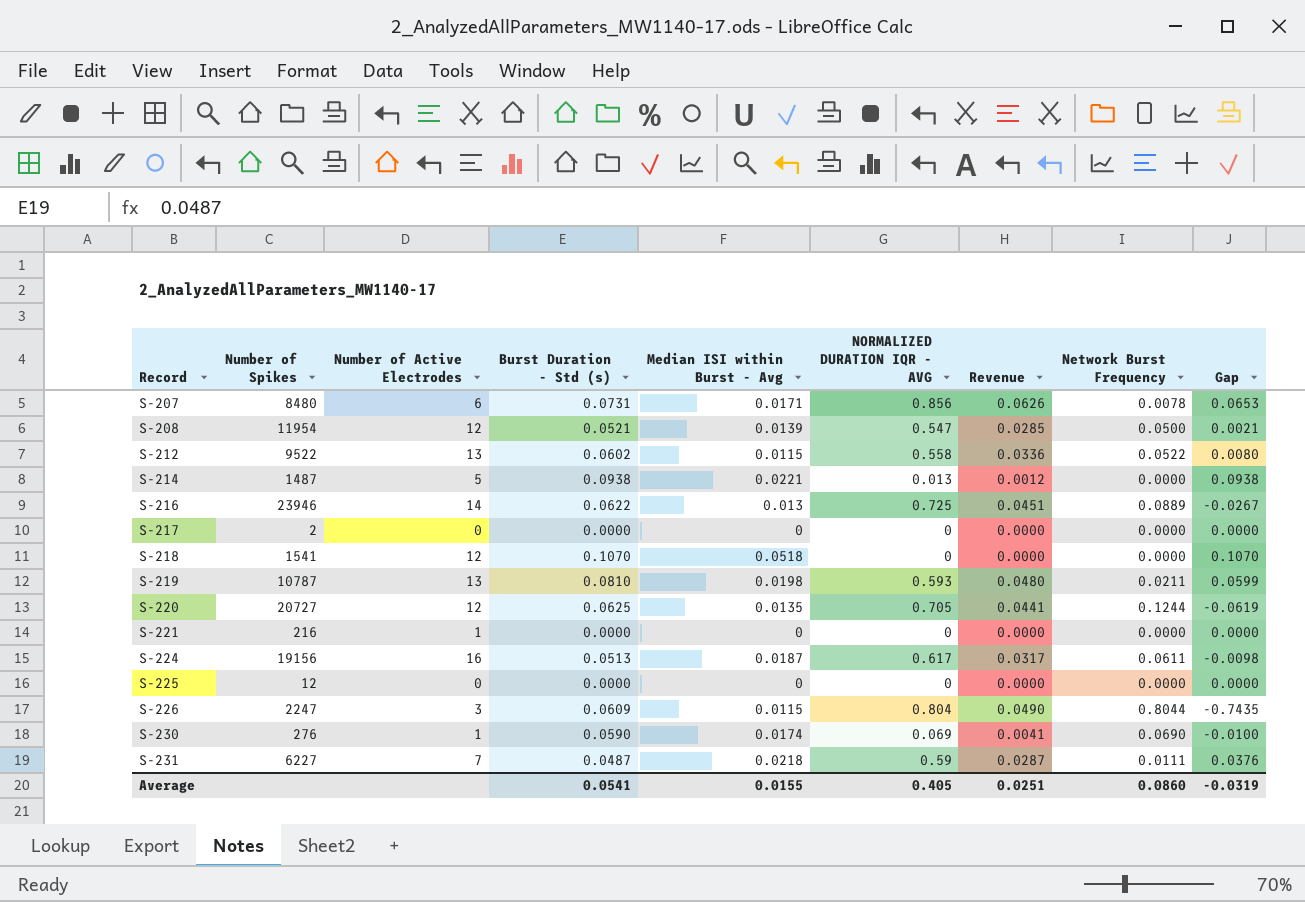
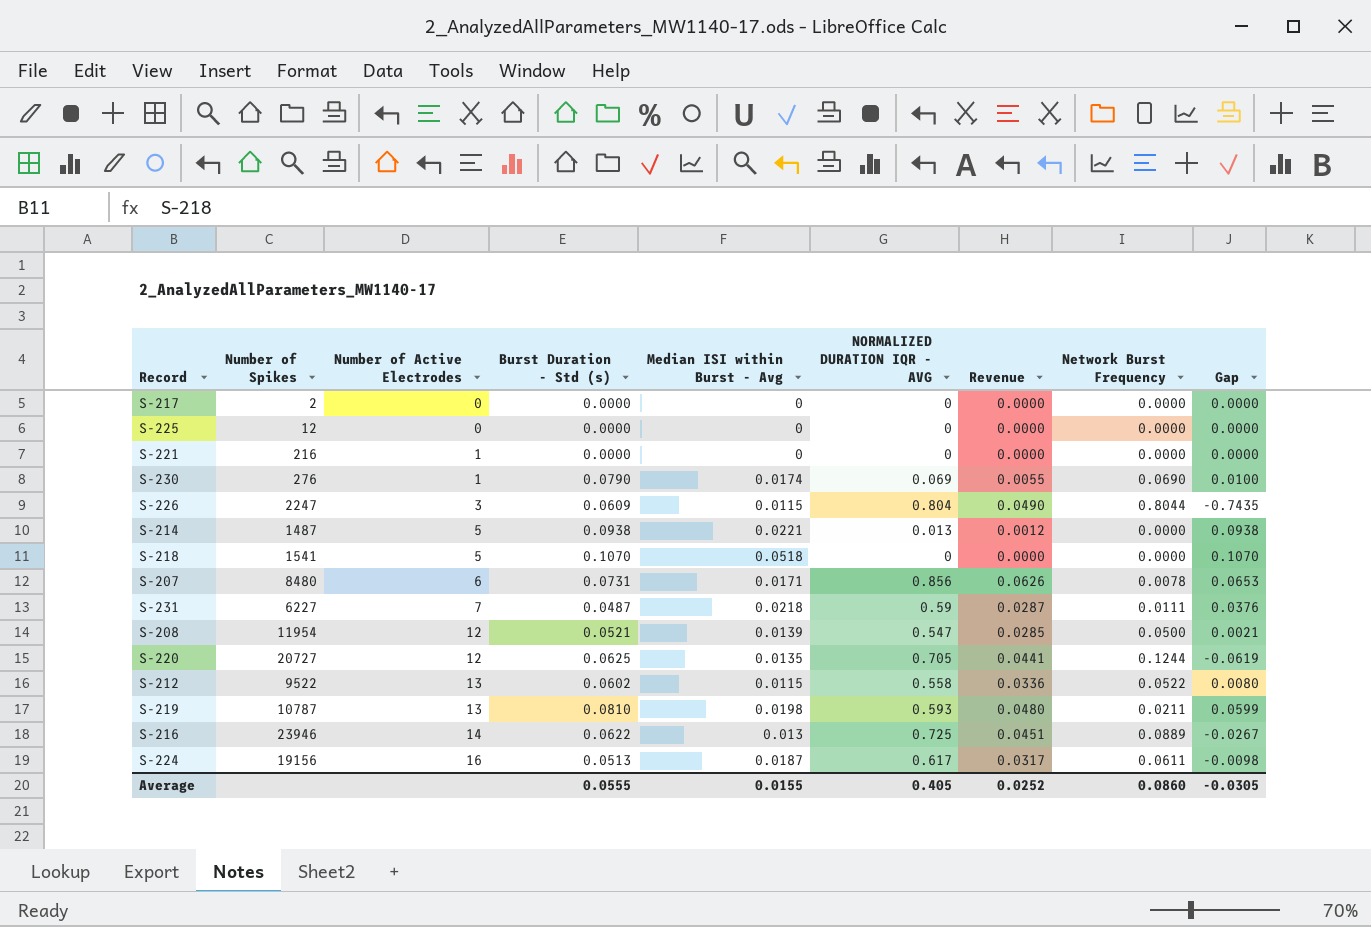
row order: Record ascending -> Number of Active Electrodes ascending
S-230 | Burst Duration - Std (s): 0.0590 -> 0.0790
S-230 | Revenue: 0.0041 -> 0.0055
S-230 | Gap: -0.0100 -> 0.0100
S-218 | Number of Active Electrodes: 12 -> 5
Average | Burst Duration - Std (s): 0.0541 -> 0.0555
Average | Revenue: 0.0251 -> 0.0252
Average | Gap: -0.0319 -> -0.0305

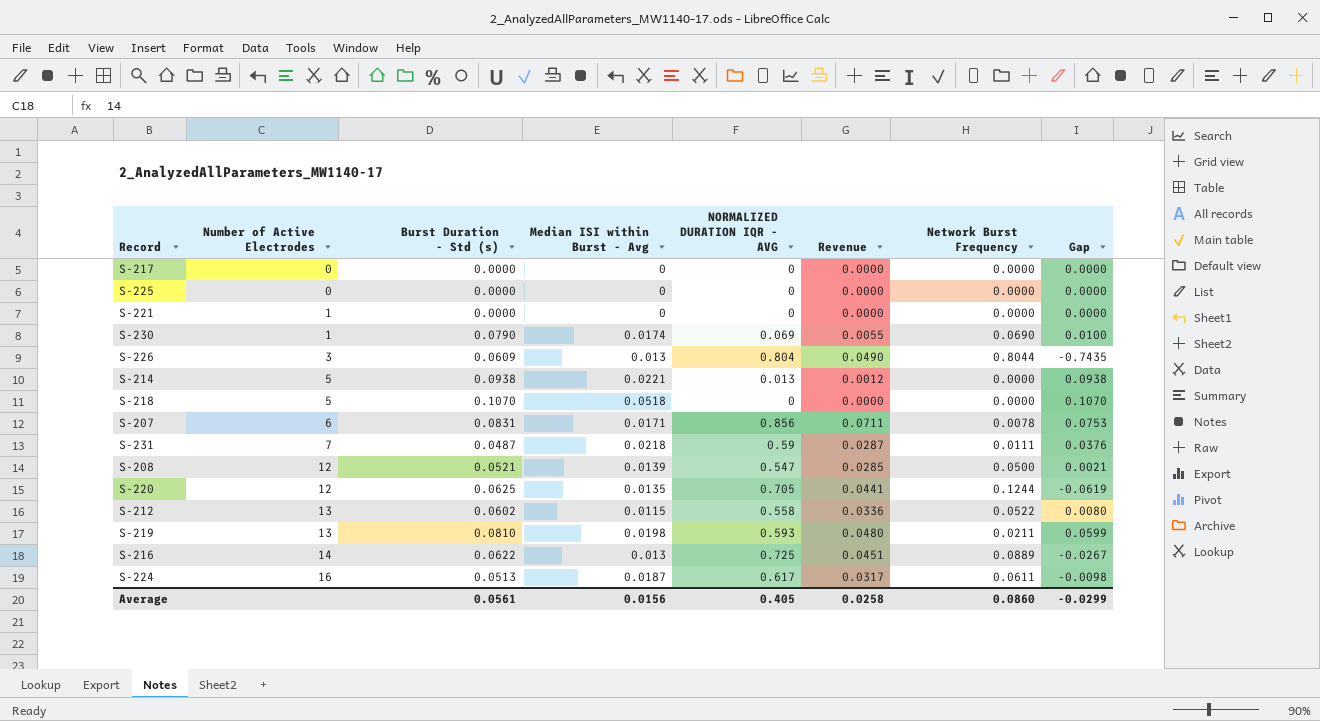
column Number of Spikes | position: 2 -> none
S-226 | Median ISI within Burst - Avg: 0.0115 -> 0.013
S-207 | Burst Duration - Std (s): 0.0731 -> 0.0831
S-207 | Revenue: 0.0626 -> 0.0711
S-207 | Gap: 0.0653 -> 0.0753
Average | Burst Duration - Std (s): 0.0555 -> 0.0561
Average | Median ISI within Burst - Avg: 0.0155 -> 0.0156
Average | Revenue: 0.0252 -> 0.0258
Average | Gap: -0.0305 -> -0.0299

